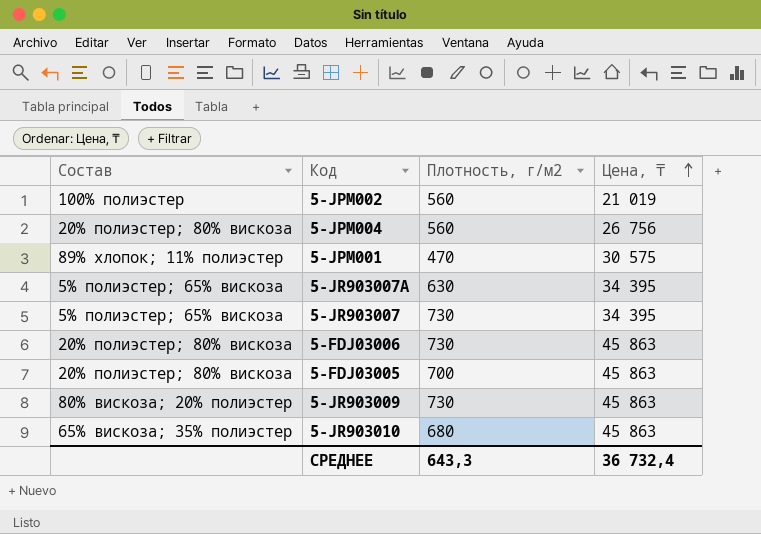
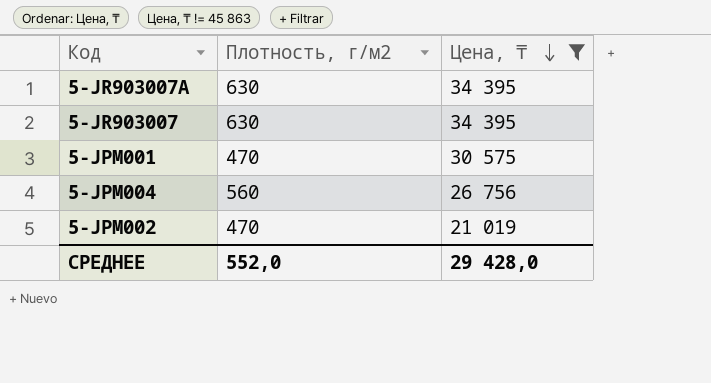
filter: none -> Цена, ₸ != 45 863
row order: Цена, ₸ ascending -> Цена, ₸ descending
column Состав | position: 1 -> none
5-JR903007 | Плотность, г/м2: 730 -> 630
5-JPM002 | Плотность, г/м2: 560 -> 470
СРЕДНЕЕ | Плотность, г/м2: 643,3 -> 552,0
СРЕДНЕЕ | Цена, ₸: 36 732,4 -> 29 428,0

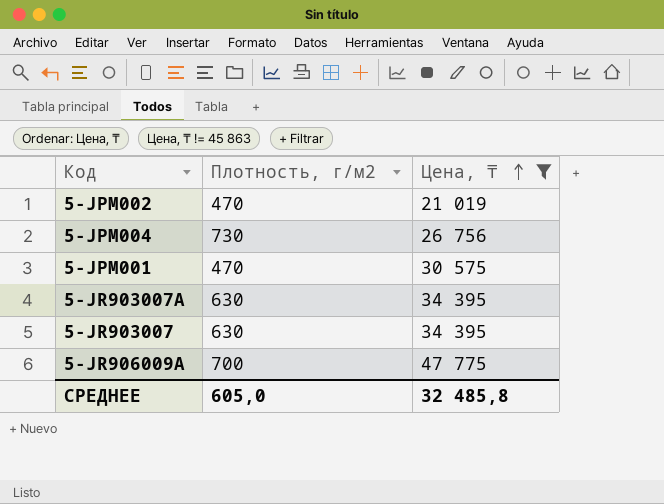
row order: Цена, ₸ descending -> Цена, ₸ ascending
5-JPM004 | Плотность, г/м2: 560 -> 730
row 5-JR906009A: none -> 700 | 47 775
СРЕДНЕЕ | Плотность, г/м2: 552,0 -> 605,0
СРЕДНЕЕ | Цена, ₸: 29 428,0 -> 32 485,8

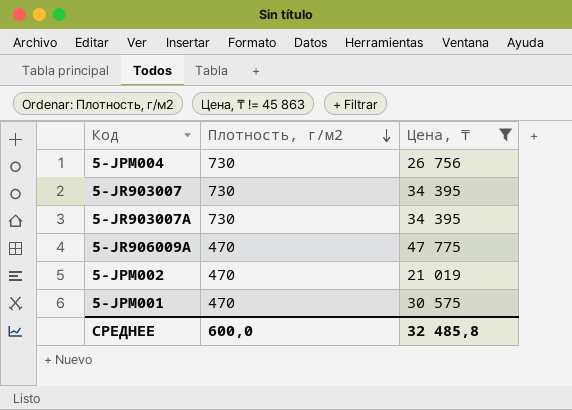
row order: Цена, ₸ ascending -> Плотность, г/м2 descending
5-JR903007 | Плотность, г/м2: 630 -> 730
5-JR903007A | Плотность, г/м2: 630 -> 730
5-JR906009A | Плотность, г/м2: 700 -> 470
СРЕДНЕЕ | Плотность, г/м2: 605,0 -> 600,0

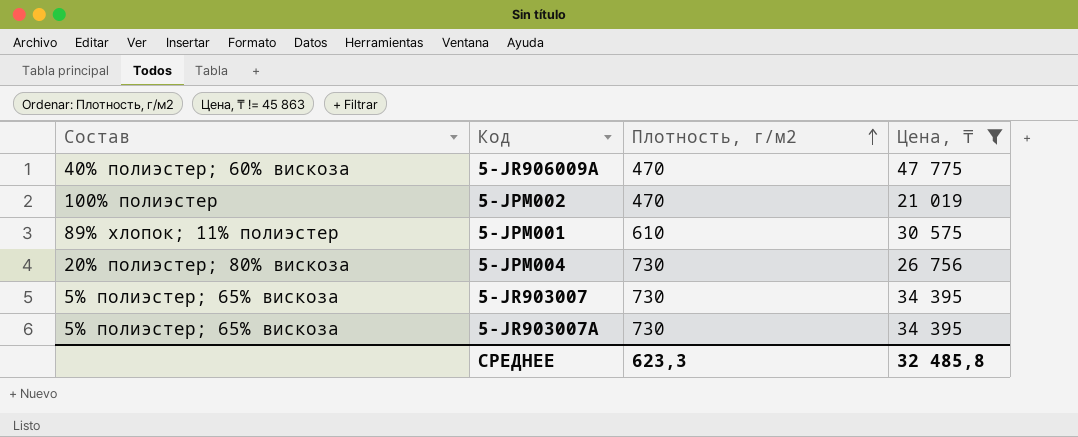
row order: Плотность, г/м2 descending -> Плотность, г/м2 ascending
column Состав | position: none -> 1
5-JPM001 | Плотность, г/м2: 470 -> 610
СРЕДНЕЕ | Плотность, г/м2: 600,0 -> 623,3

